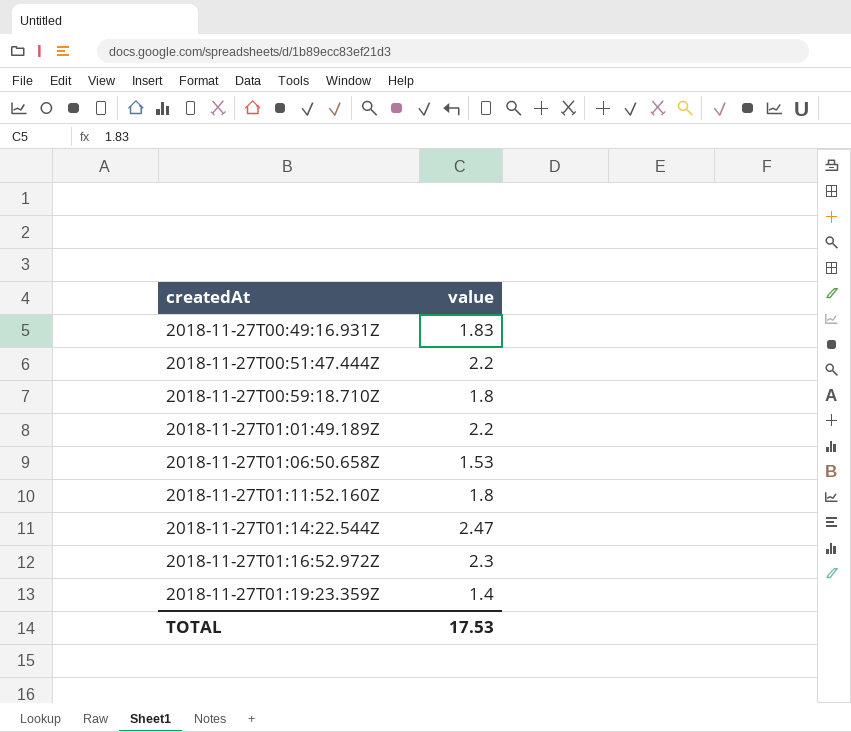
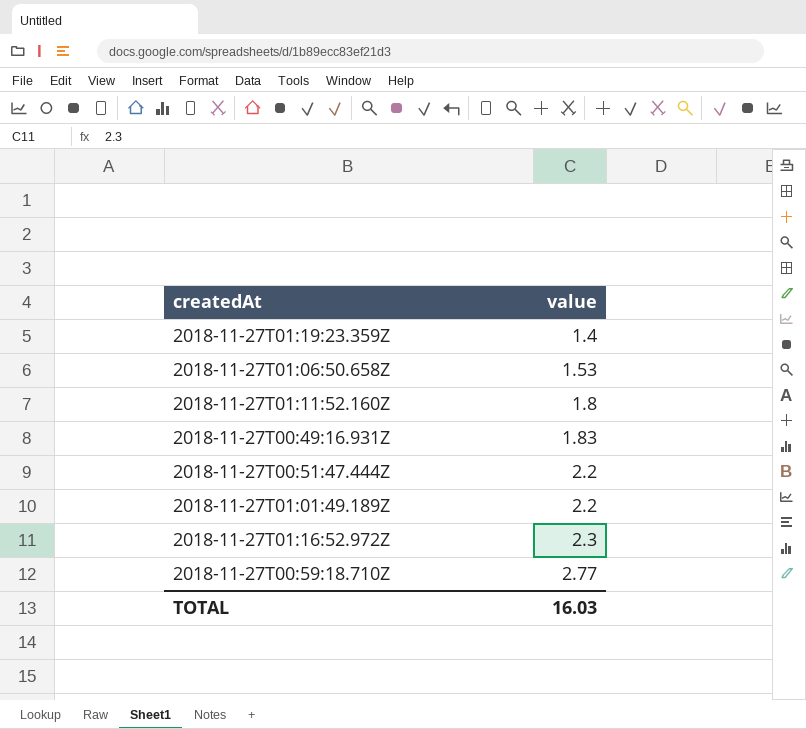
row order: createdAt ascending -> value ascending
row 2018-11-27T01:14:22.544Z: 2.47 -> none
2018-11-27T00:59:18.710Z | value: 1.8 -> 2.77
TOTAL | value: 17.53 -> 16.03

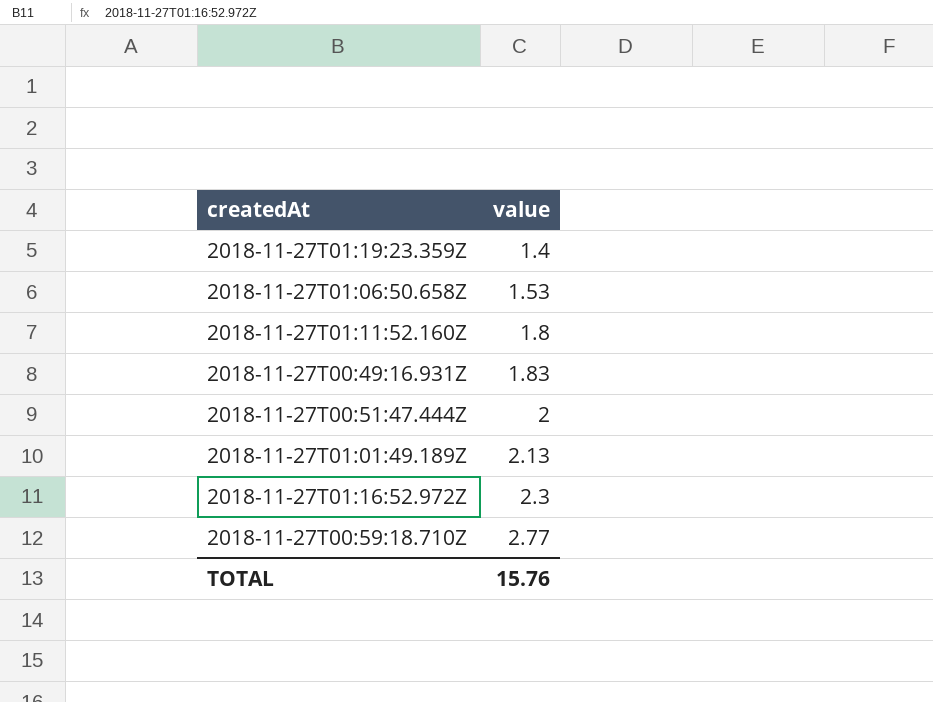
2018-11-27T00:51:47.444Z | value: 2.2 -> 2
2018-11-27T01:01:49.189Z | value: 2.2 -> 2.13
TOTAL | value: 16.03 -> 15.76

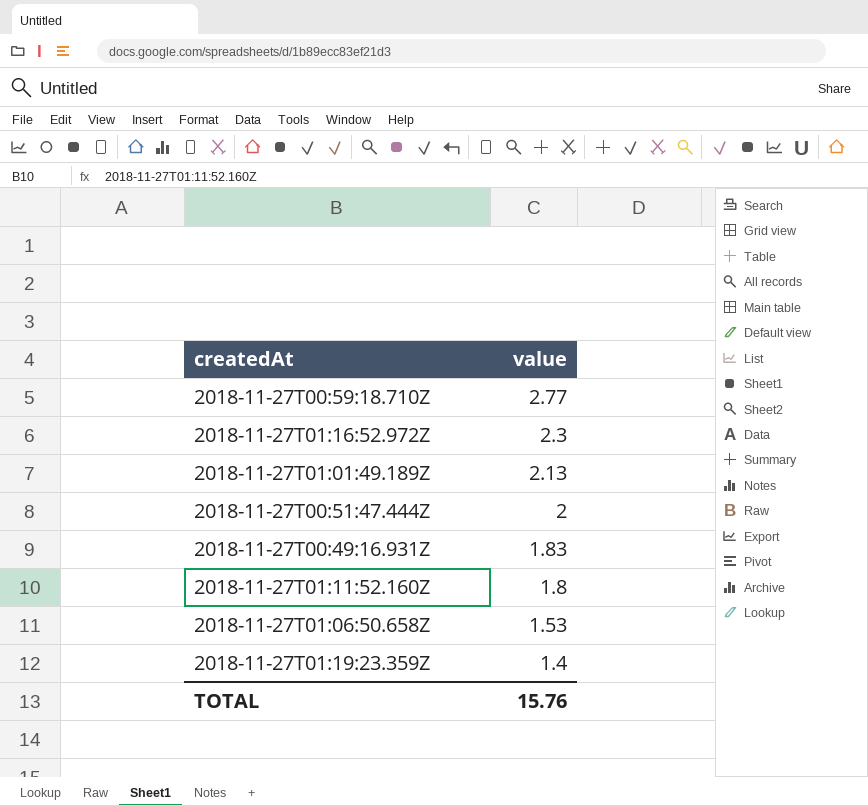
row order: value ascending -> value descending

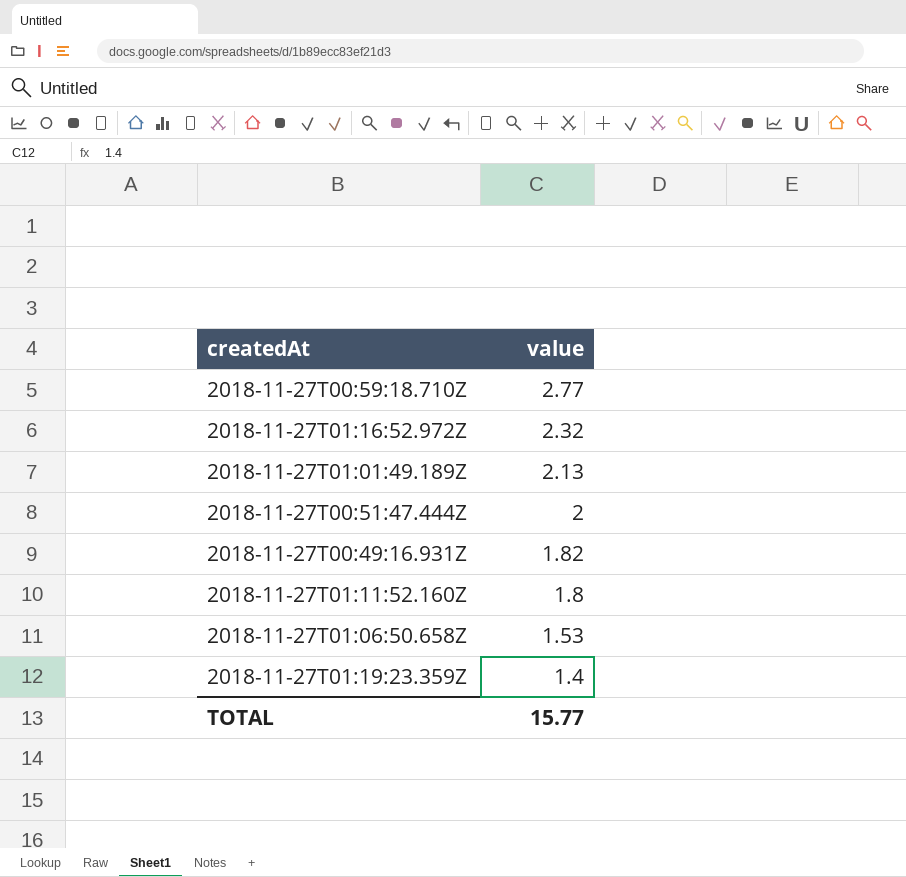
2018-11-27T01:16:52.972Z | value: 2.3 -> 2.32
2018-11-27T00:49:16.931Z | value: 1.83 -> 1.82
TOTAL | value: 15.76 -> 15.77

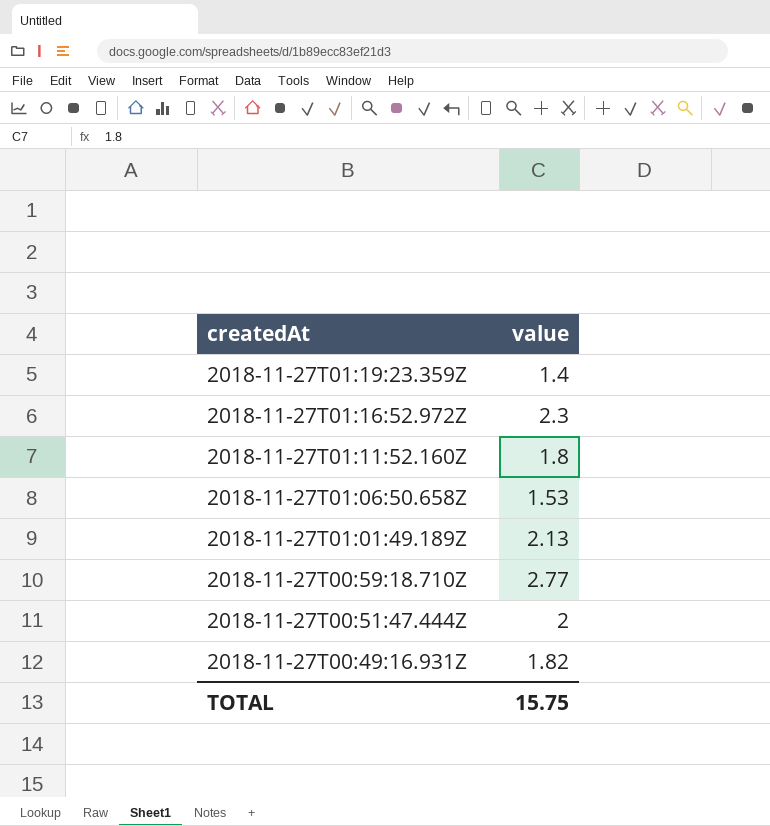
row order: value descending -> createdAt descending
2018-11-27T01:16:52.972Z | value: 2.32 -> 2.3
TOTAL | value: 15.77 -> 15.75

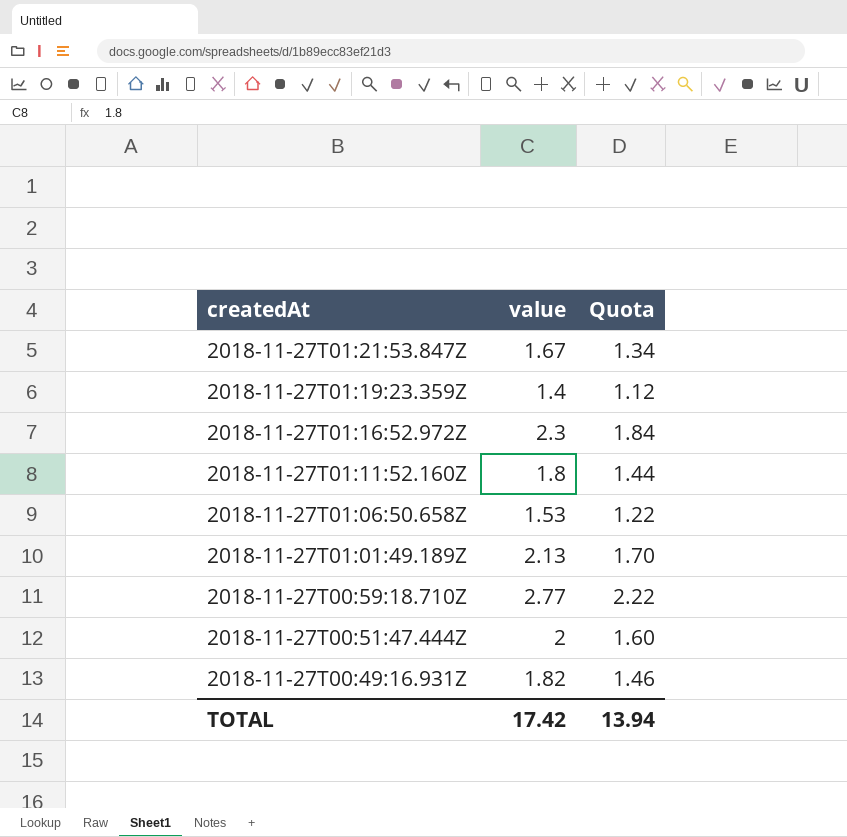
column Quota | formula: none -> [value] * 0.8
row 2018-11-27T01:21:53.847Z: none -> 1.67 | 1.34
TOTAL | value: 15.75 -> 17.42

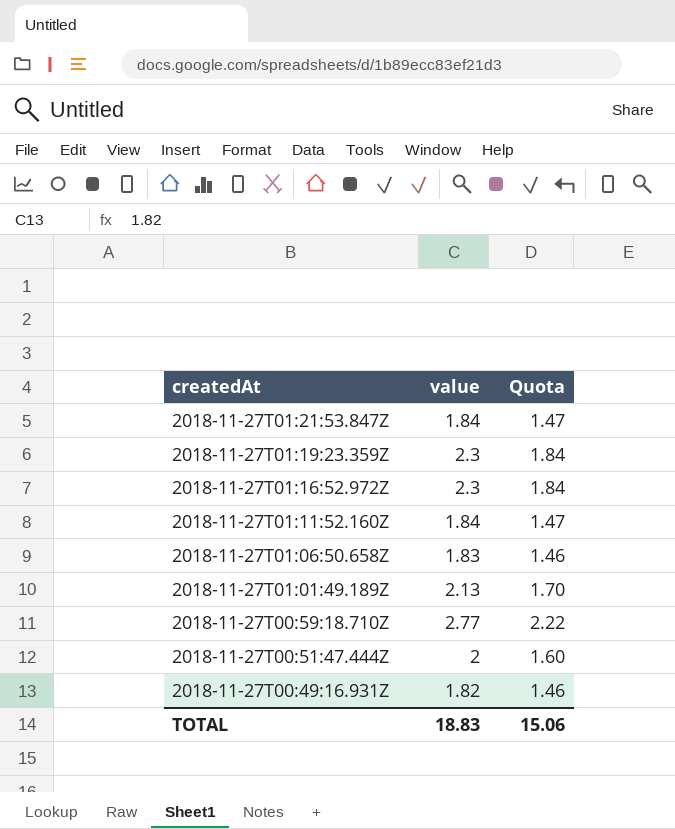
2018-11-27T01:21:53.847Z | value: 1.67 -> 1.84
2018-11-27T01:21:53.847Z | Quota: 1.34 -> 1.47
2018-11-27T01:19:23.359Z | value: 1.4 -> 2.3
2018-11-27T01:19:23.359Z | Quota: 1.12 -> 1.84
2018-11-27T01:11:52.160Z | value: 1.8 -> 1.84
2018-11-27T01:11:52.160Z | Quota: 1.44 -> 1.47
2018-11-27T01:06:50.658Z | value: 1.53 -> 1.83
2018-11-27T01:06:50.658Z | Quota: 1.22 -> 1.46
TOTAL | value: 17.42 -> 18.83
TOTAL | Quota: 13.94 -> 15.06

